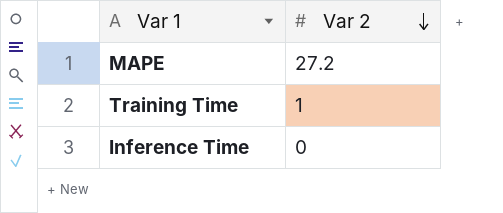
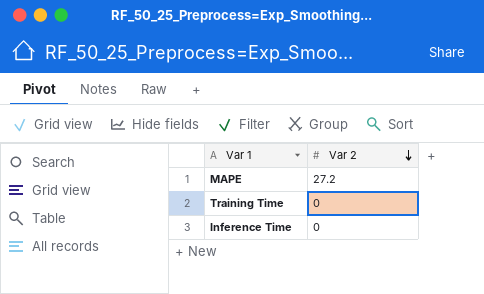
Training Time | Var 2: 1 -> 0

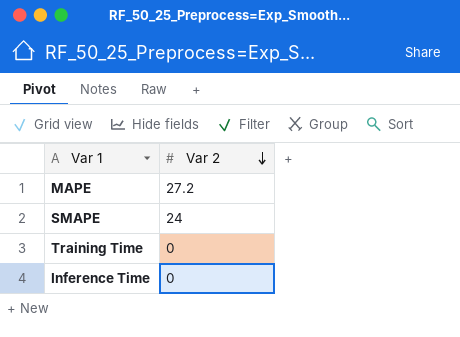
row SMAPE: none -> 24

